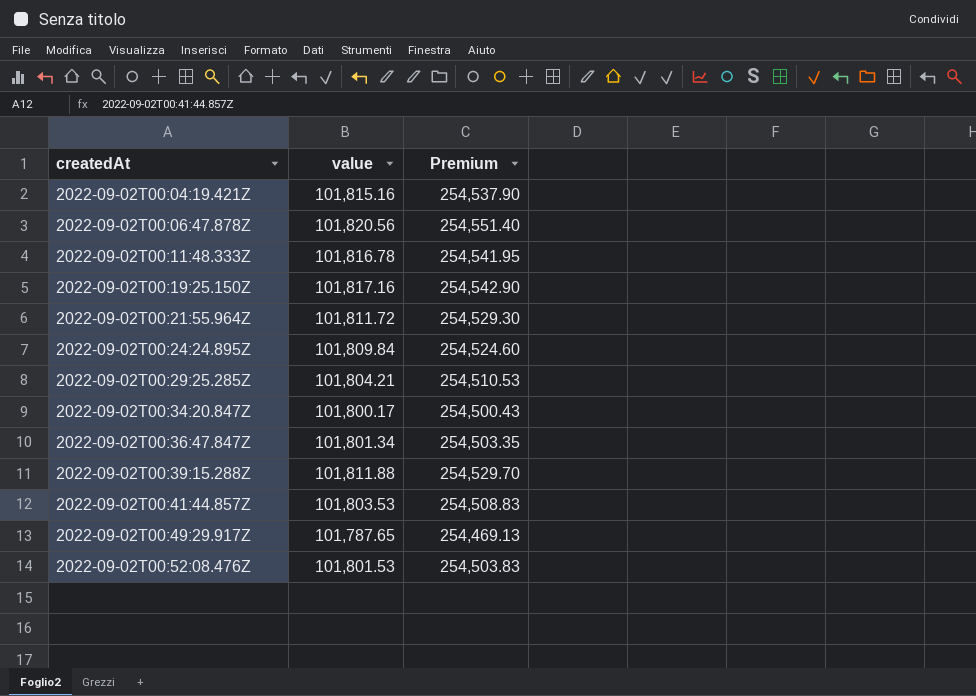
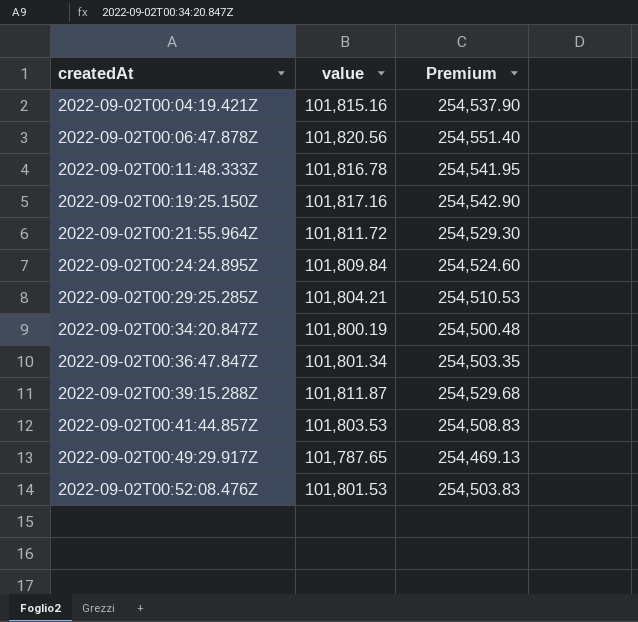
2022-09-02T00:34:20.847Z | value: 101,800.17 -> 101,800.19
2022-09-02T00:34:20.847Z | Premium: 254,500.43 -> 254,500.48
2022-09-02T00:39:15.288Z | value: 101,811.88 -> 101,811.87
2022-09-02T00:39:15.288Z | Premium: 254,529.70 -> 254,529.68

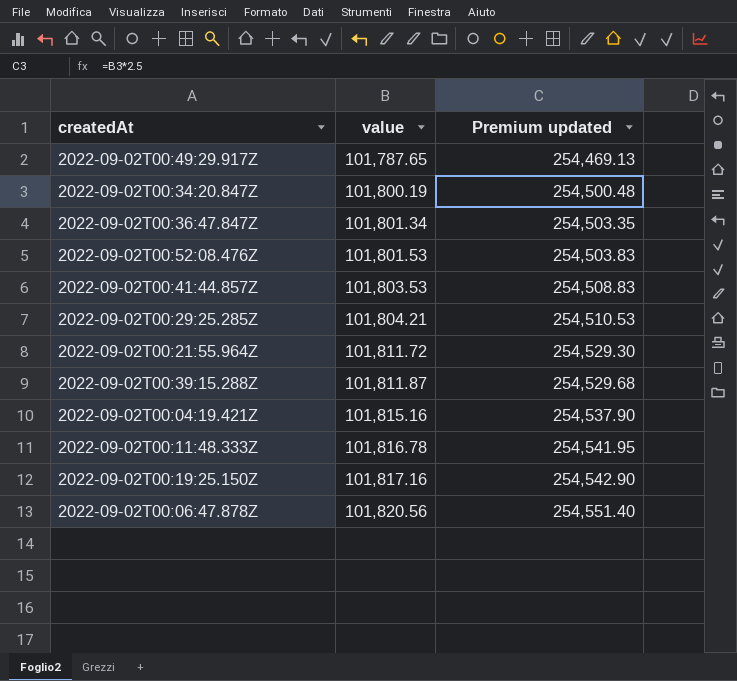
row order: createdAt ascending -> value ascending
column name: Premium -> Premium updated
row 2022-09-02T00:24:24.895Z: 101,809.84 | 254,524.60 -> none

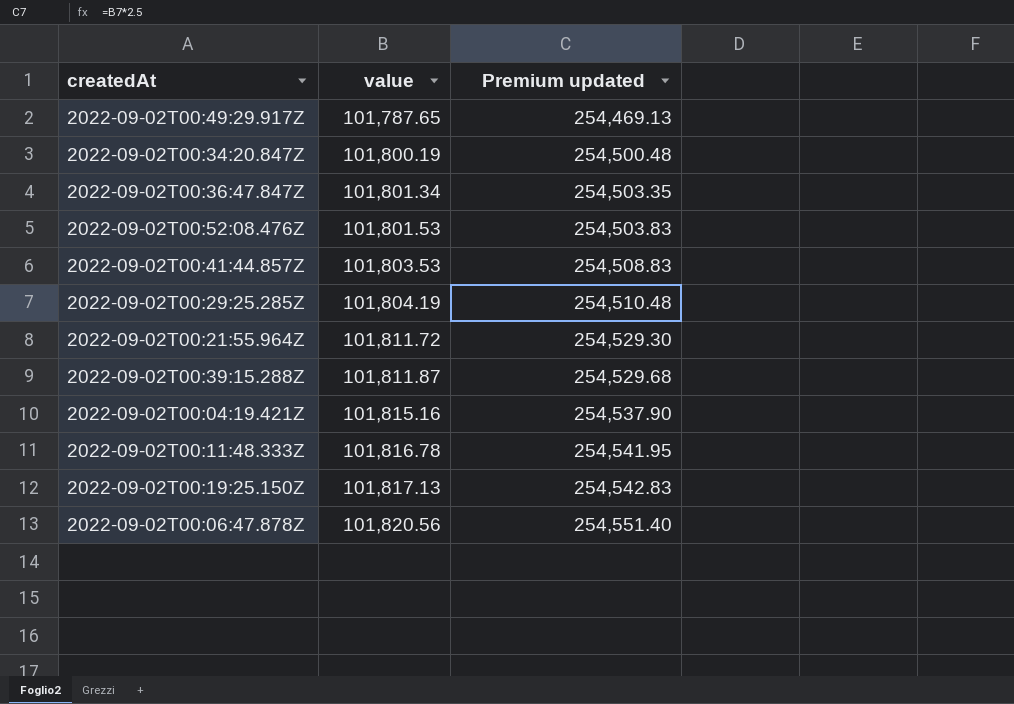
2022-09-02T00:29:25.285Z | value: 101,804.21 -> 101,804.19
2022-09-02T00:29:25.285Z | Premium updated: 254,510.53 -> 254,510.48
2022-09-02T00:19:25.150Z | value: 101,817.16 -> 101,817.13
2022-09-02T00:19:25.150Z | Premium updated: 254,542.90 -> 254,542.83

